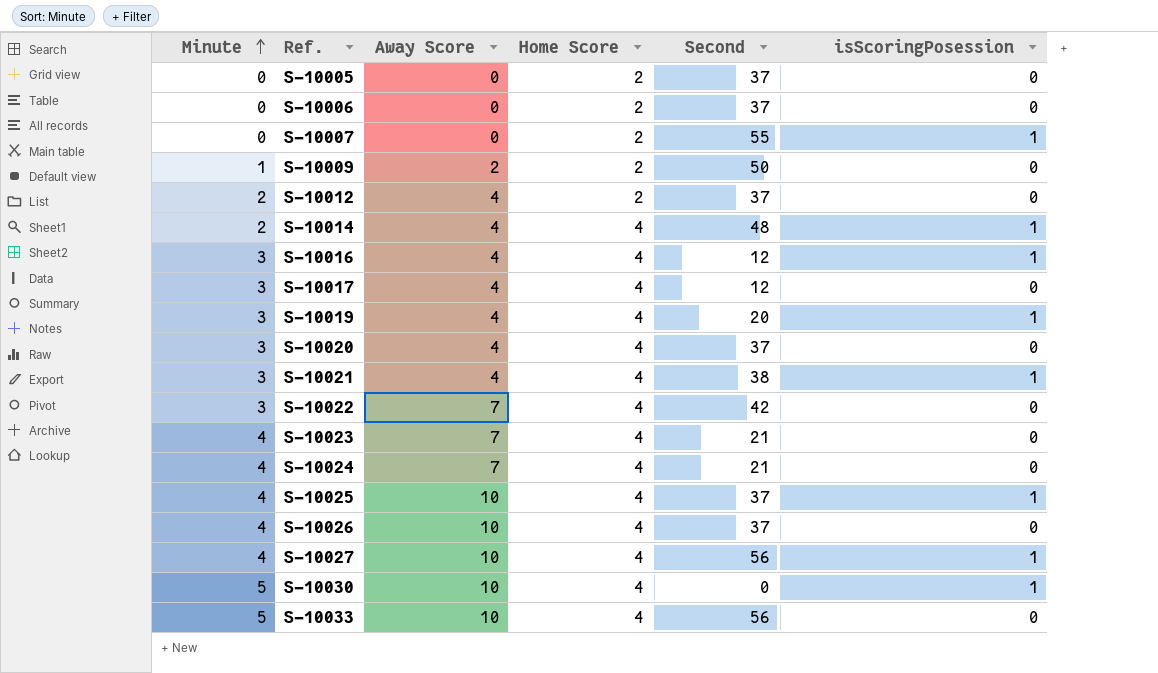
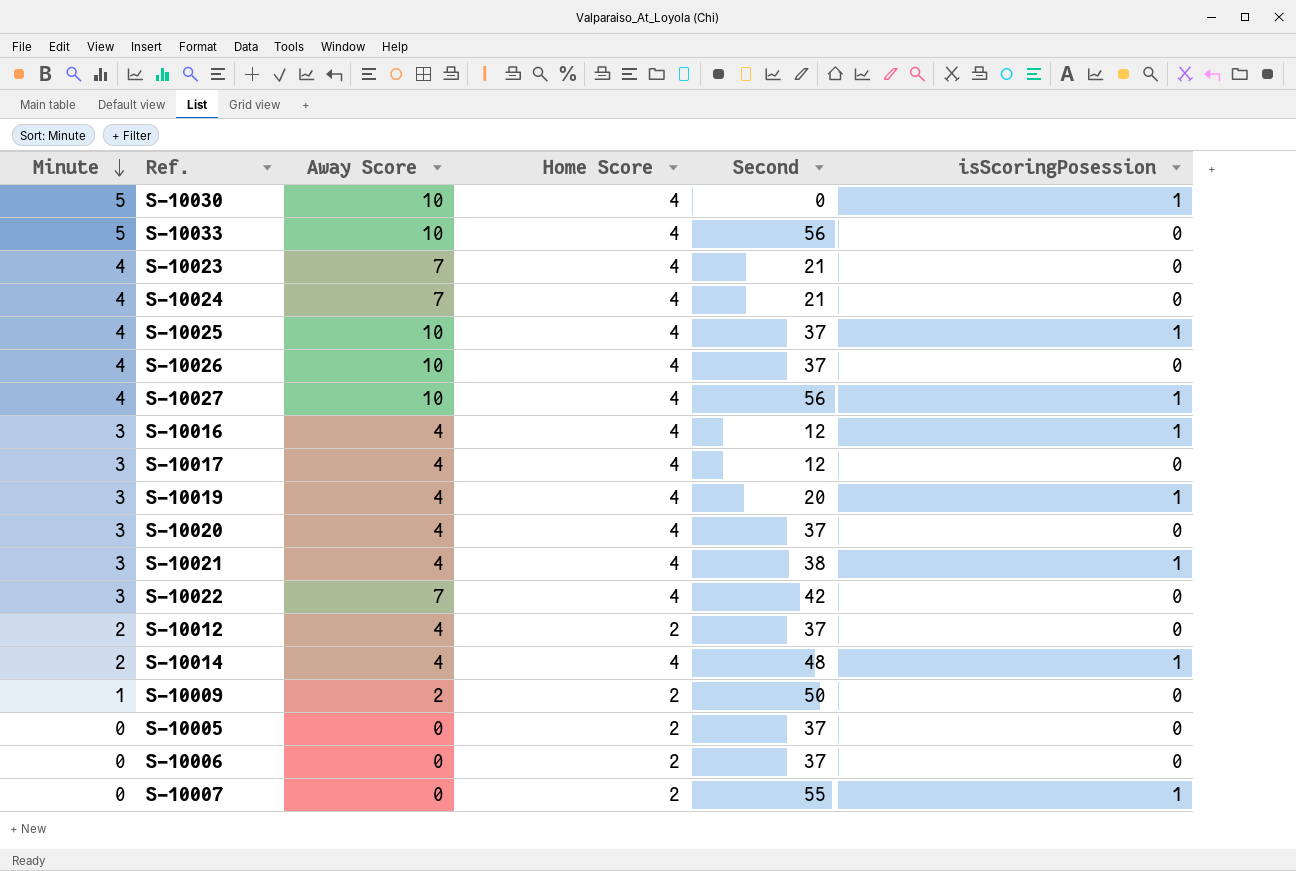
row order: Minute ascending -> Minute descending

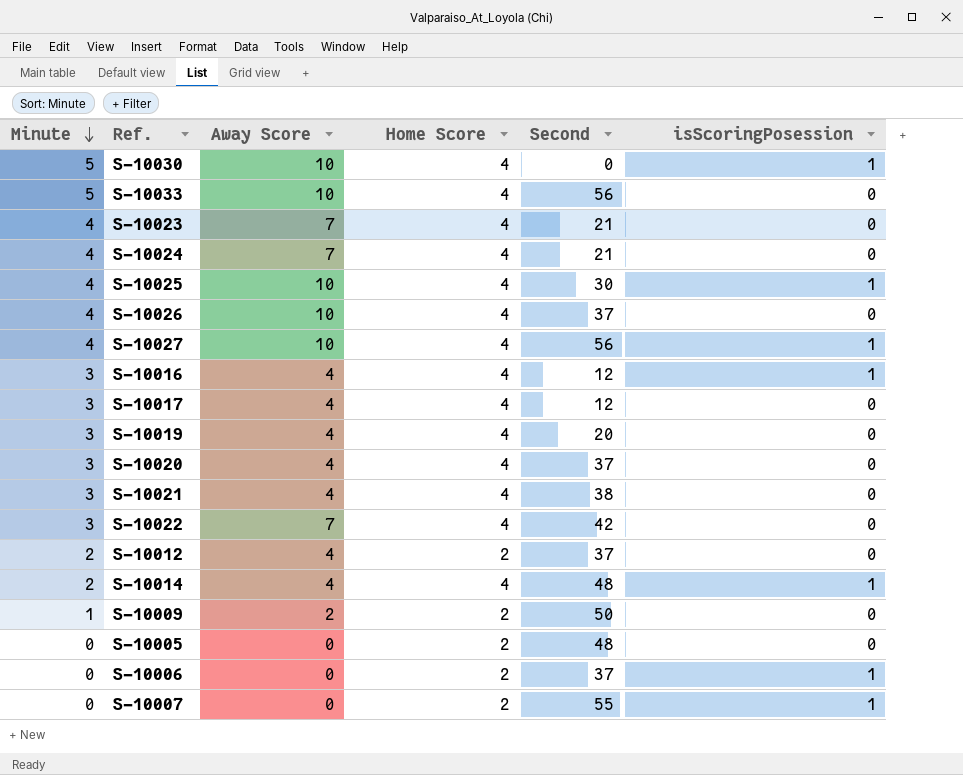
S-10025 | Second: 37 -> 30
S-10019 | isScoringPosession: 1 -> 0
S-10021 | isScoringPosession: 1 -> 0
S-10005 | Second: 37 -> 48
S-10006 | isScoringPosession: 0 -> 1

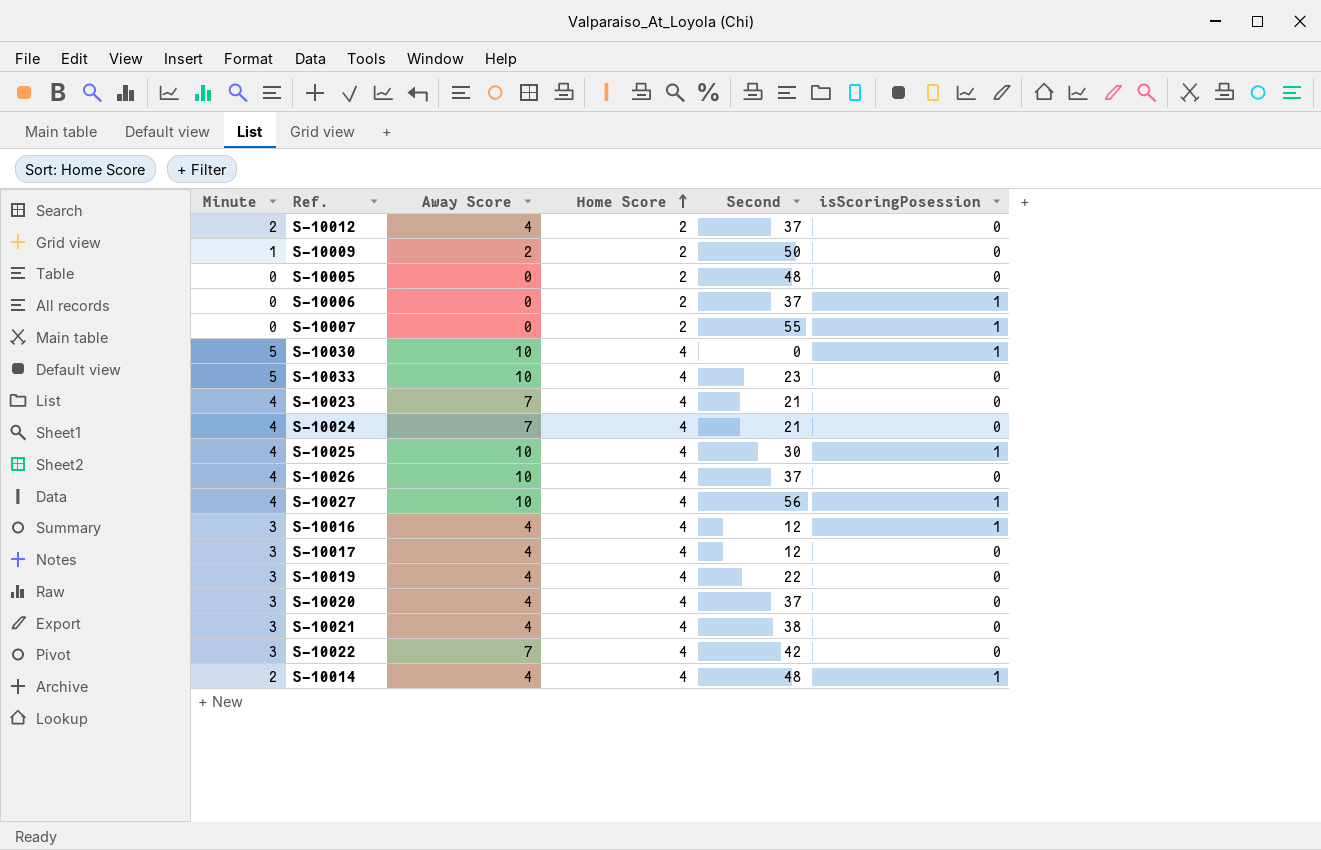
row order: Minute descending -> Home Score ascending
S-10033 | Second: 56 -> 23
S-10019 | Second: 20 -> 22

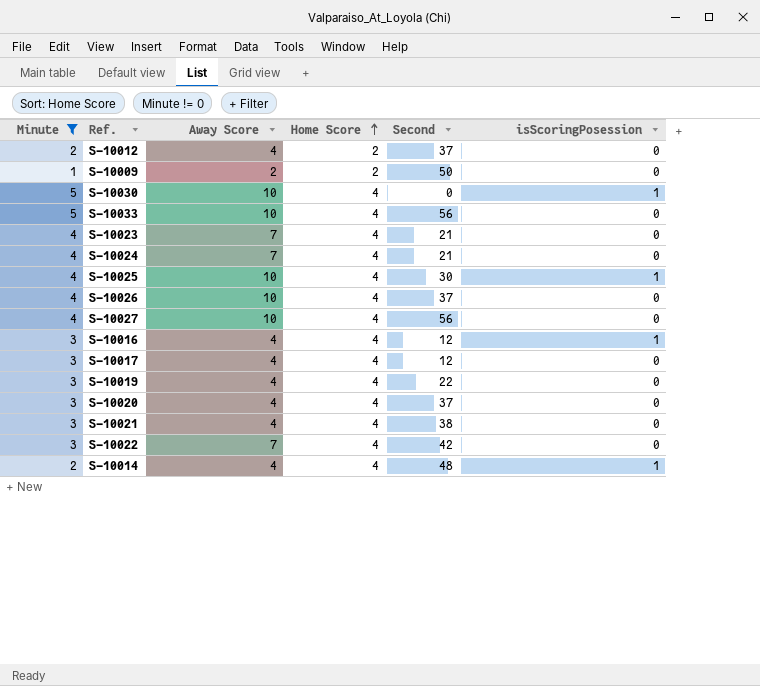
filter: none -> Minute != 0
S-10033 | Second: 23 -> 56
S-10027 | isScoringPosession: 1 -> 0

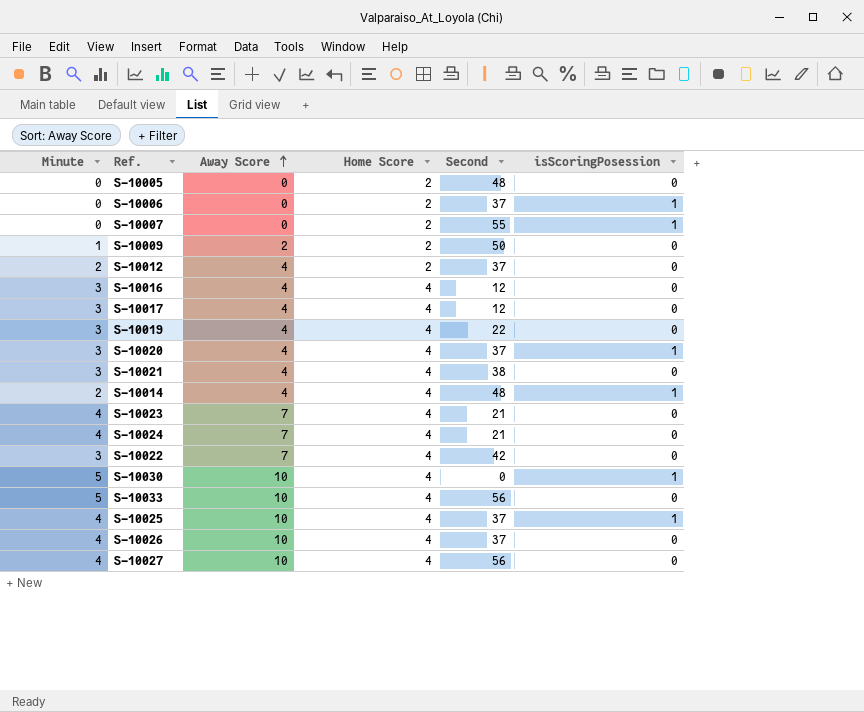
filter: Minute != 0 -> none
row order: Home Score ascending -> Away Score ascending
S-10016 | isScoringPosession: 1 -> 0
S-10020 | isScoringPosession: 0 -> 1
S-10025 | Second: 30 -> 37

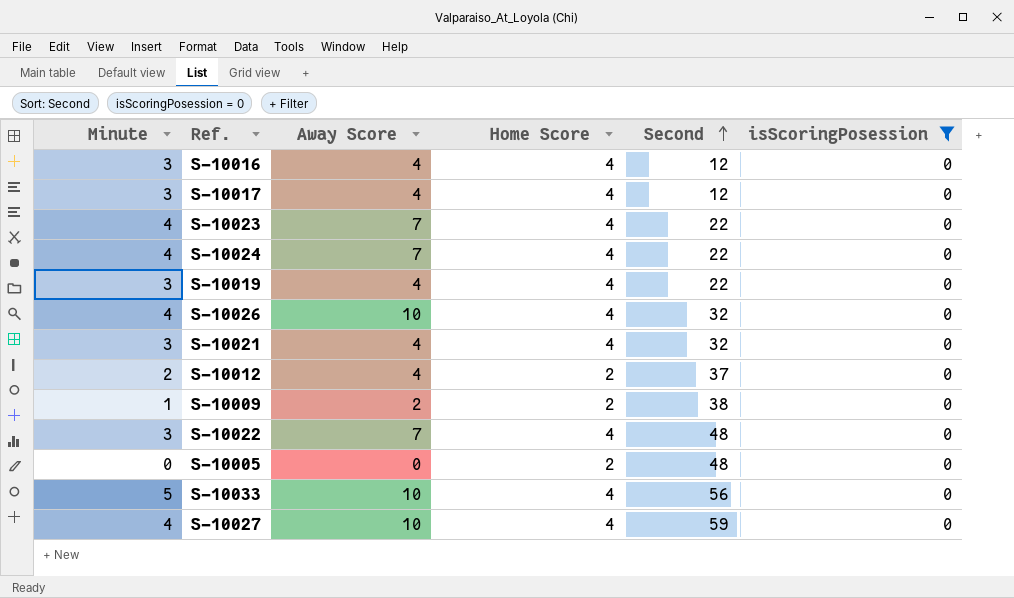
filter: none -> isScoringPosession = 0
row order: Away Score ascending -> Second ascending
S-10023 | Second: 21 -> 22
S-10024 | Second: 21 -> 22
S-10026 | Second: 37 -> 32
S-10021 | Second: 38 -> 32
S-10009 | Second: 50 -> 38
S-10022 | Second: 42 -> 48
S-10027 | Second: 56 -> 59

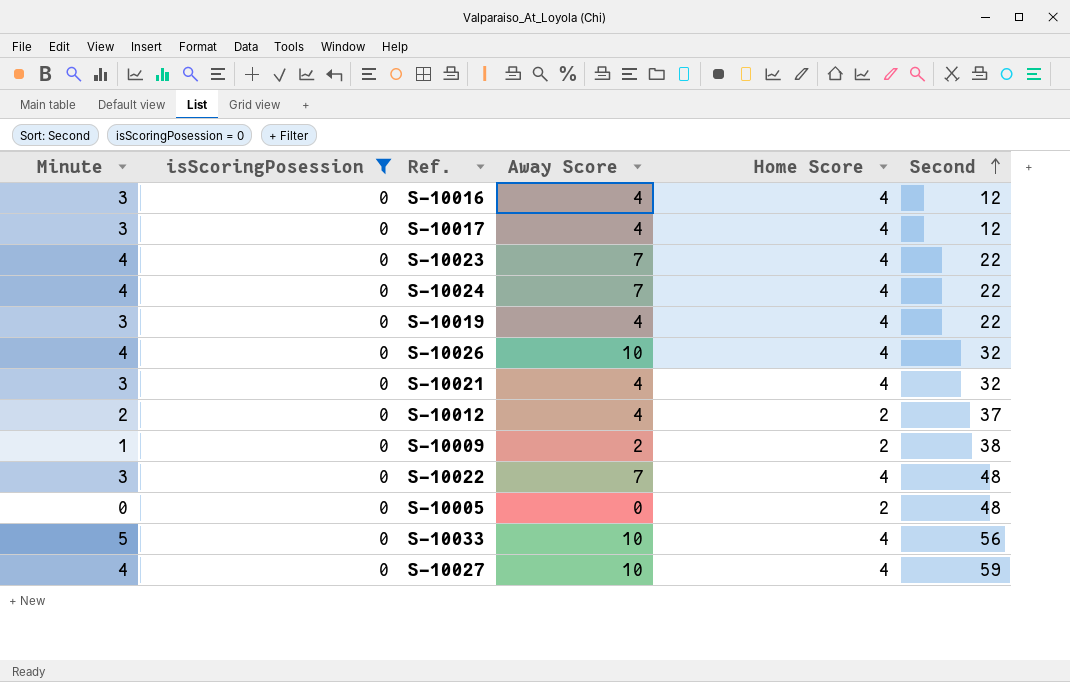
column isScoringPosession | position: 6 -> 2

